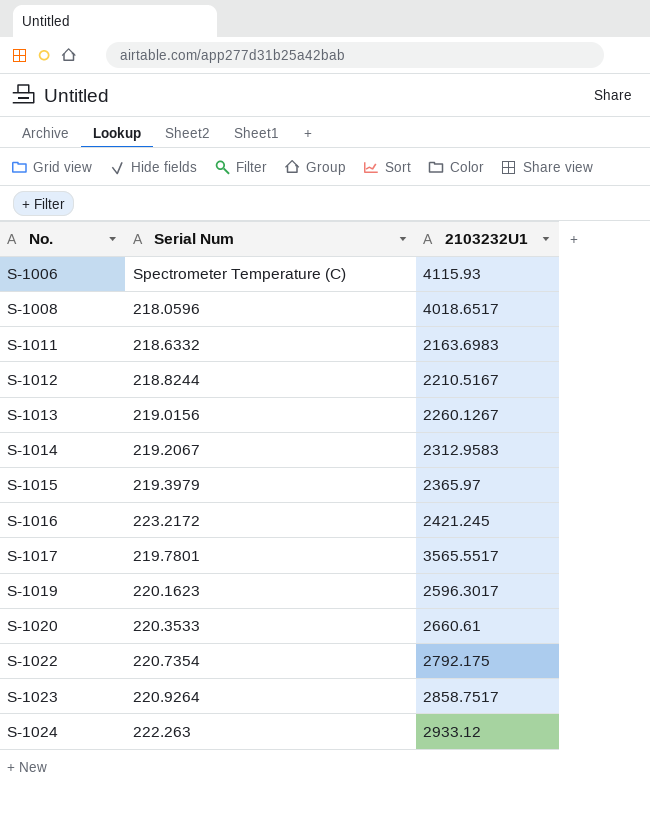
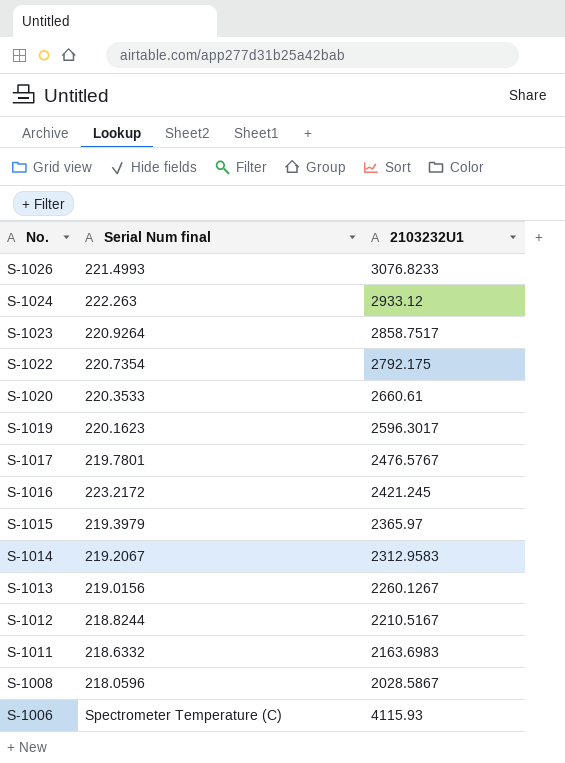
row order: No. ascending -> No. descending
column name: Serial Num -> Serial Num final
row S-1026: none -> 221.4993 | 3076.8233
S-1017 | 2103232U1: 3565.5517 -> 2476.5767
S-1008 | 2103232U1: 4018.6517 -> 2028.5867

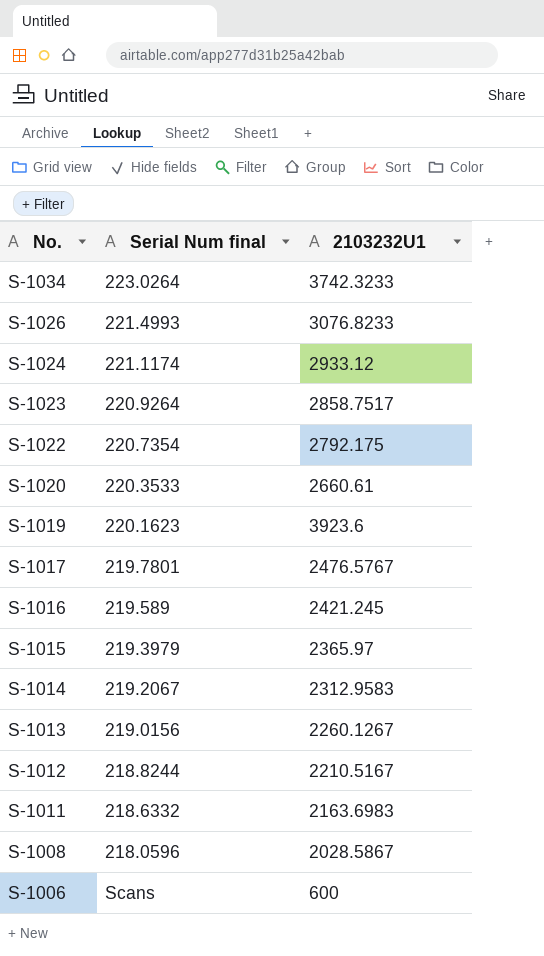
row S-1034: none -> 223.0264 | 3742.3233
S-1024 | Serial Num final: 222.263 -> 221.1174
S-1019 | 2103232U1: 2596.3017 -> 3923.6
S-1016 | Serial Num final: 223.2172 -> 219.589
S-1006 | Serial Num final: Spectrometer Temperature (C) -> Scans
S-1006 | 2103232U1: 4115.93 -> 600

